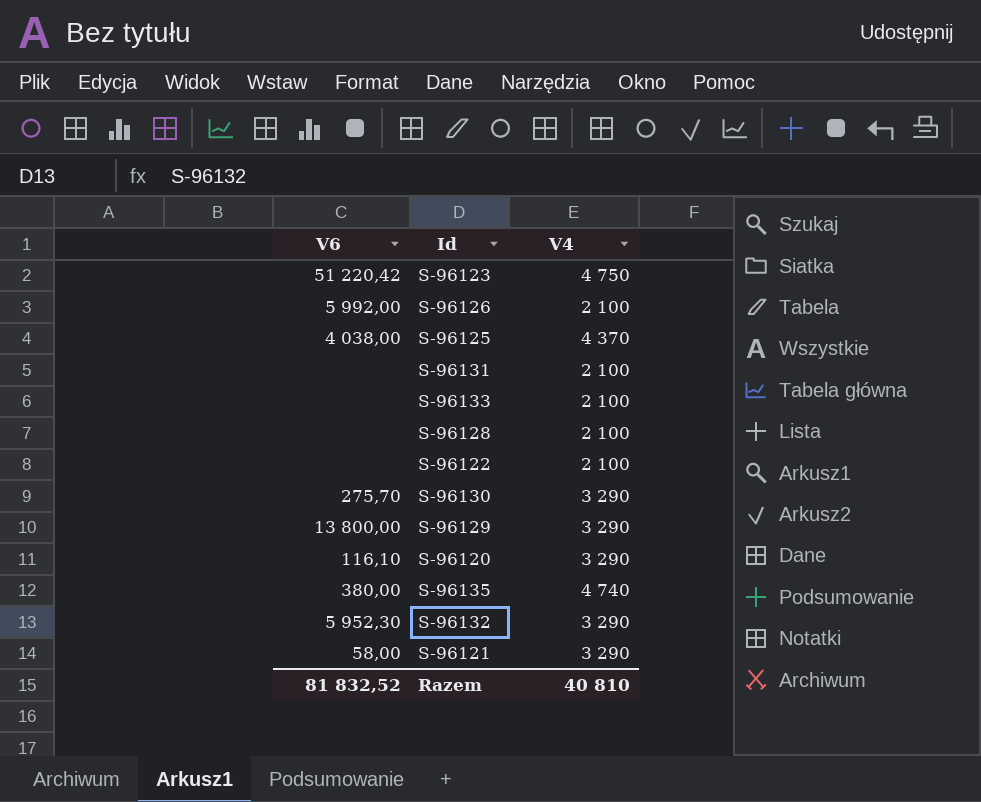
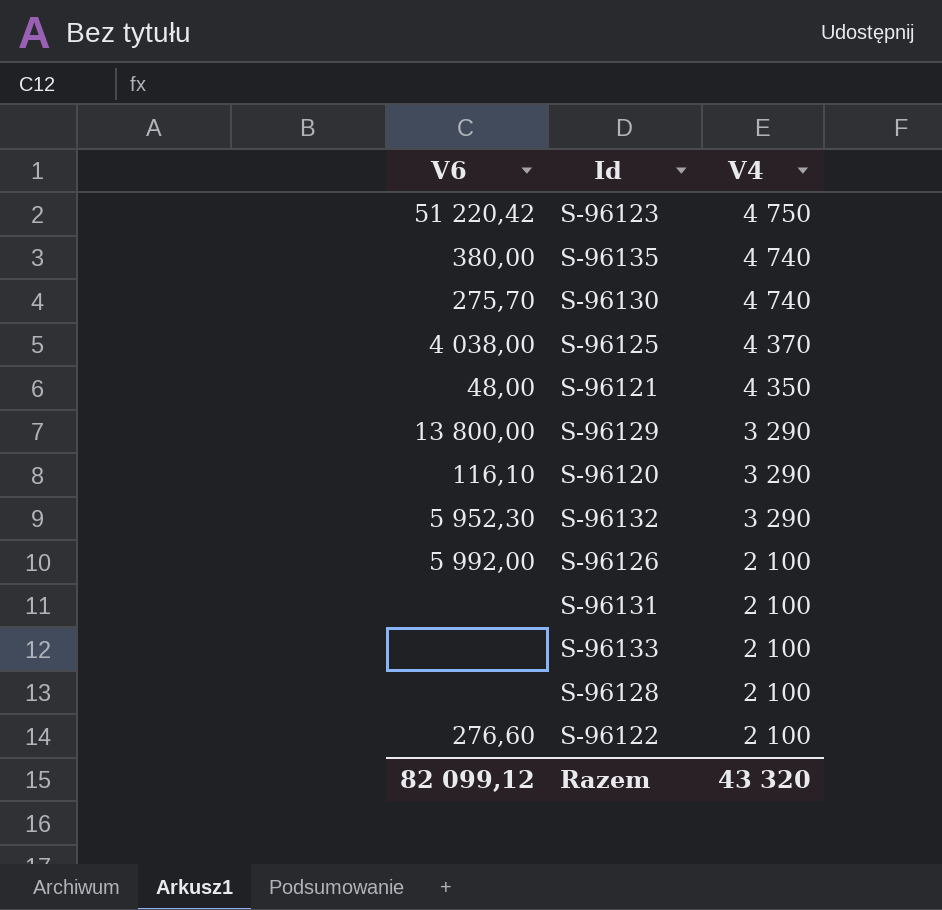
row order: none -> V4 descending
S-96130 | V4: 3 290 -> 4 740
S-96121 | V6: 58,00 -> 48,00
S-96121 | V4: 3 290 -> 4 350
S-96122 | V6: none -> 276,60
Razem | V6: 81 832,52 -> 82 099,12
Razem | V4: 40 810 -> 43 320

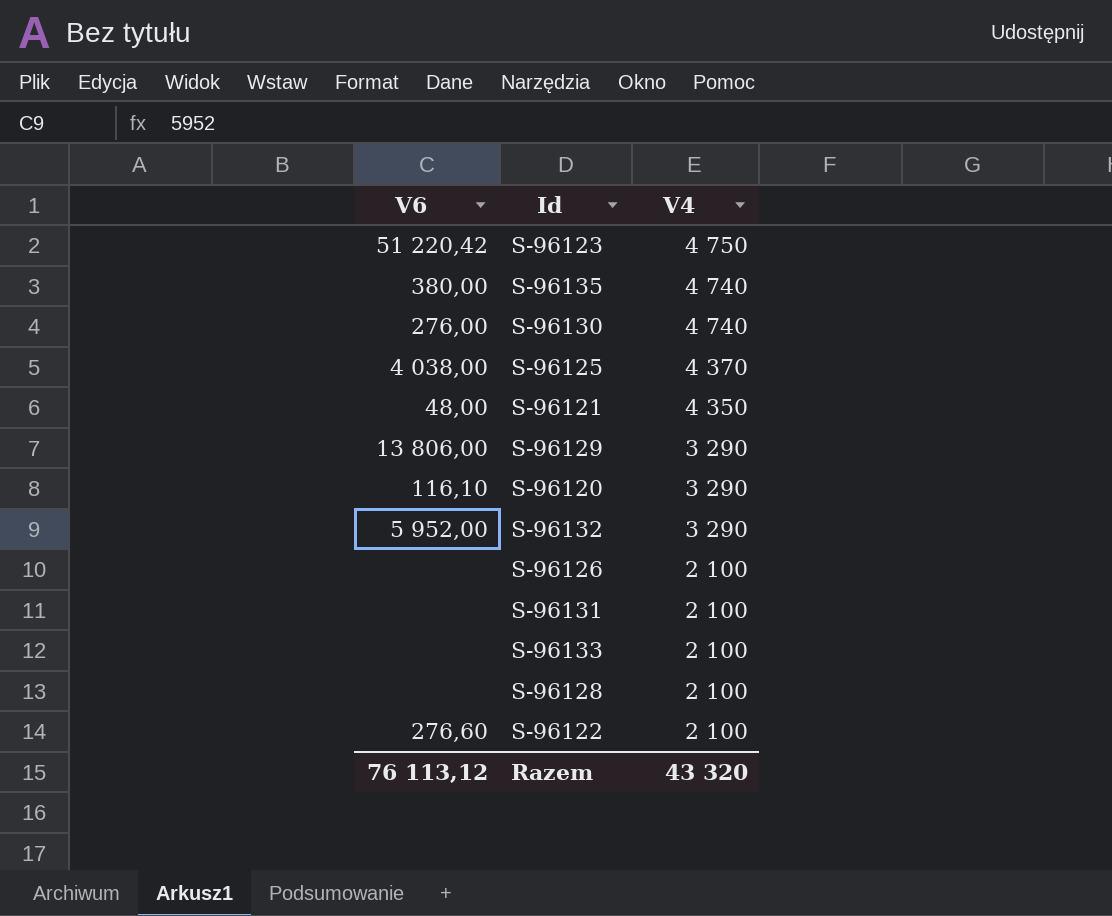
S-96130 | V6: 275,70 -> 276,00
S-96129 | V6: 13 800,00 -> 13 806,00
S-96132 | V6: 5 952,30 -> 5 952,00
S-96126 | V6: 5 992,00 -> none
Razem | V6: 82 099,12 -> 76 113,12

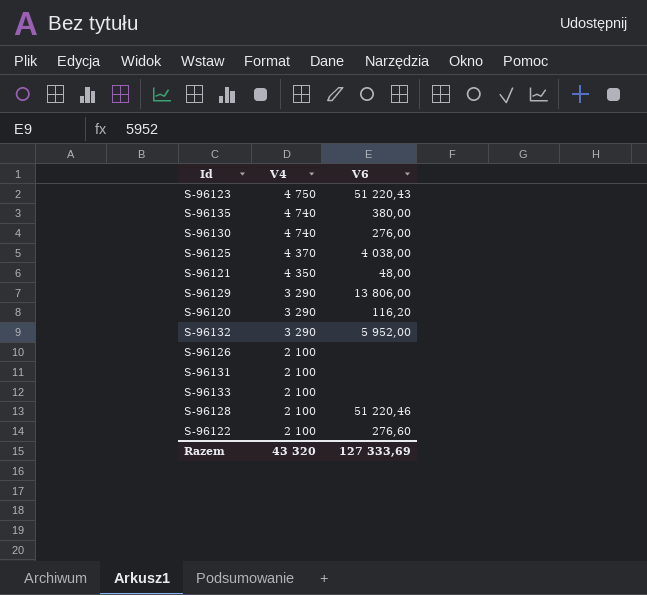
column V6 | position: 1 -> 3
S-96123 | V6: 51 220,42 -> 51 220,43
S-96120 | V6: 116,10 -> 116,20
S-96128 | V6: none -> 51 220,46
Razem | V6: 76 113,12 -> 127 333,69

